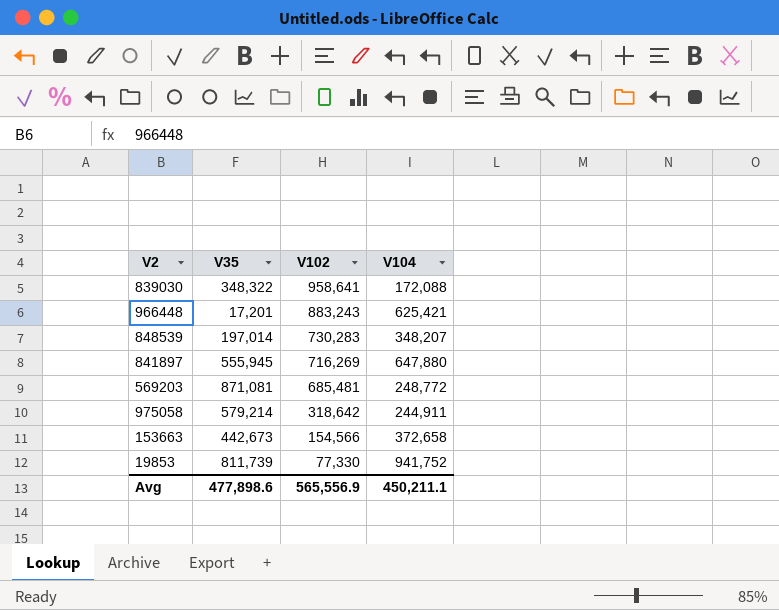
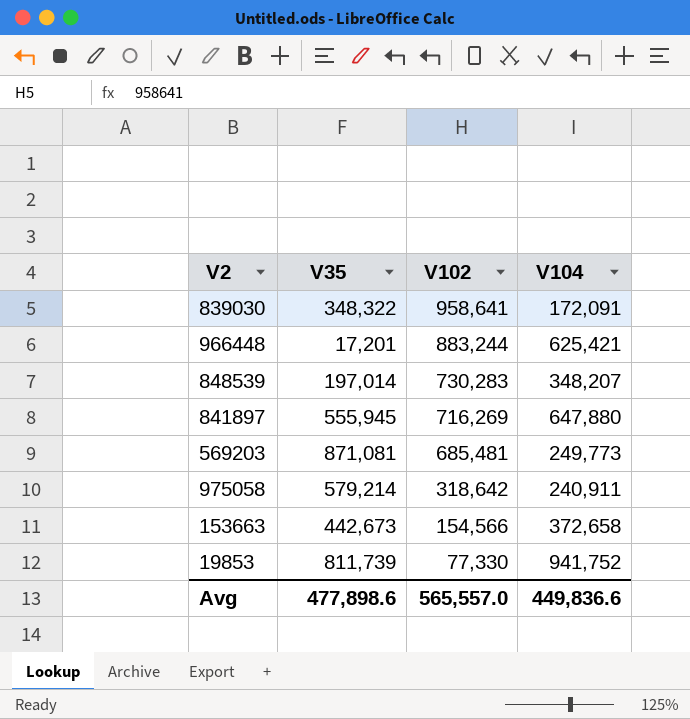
839030 | V104: 172,088 -> 172,091
966448 | V102: 883,243 -> 883,244
569203 | V104: 248,772 -> 249,773
975058 | V104: 244,911 -> 240,911
Avg | V102: 565,556.9 -> 565,557.0
Avg | V104: 450,211.1 -> 449,836.6

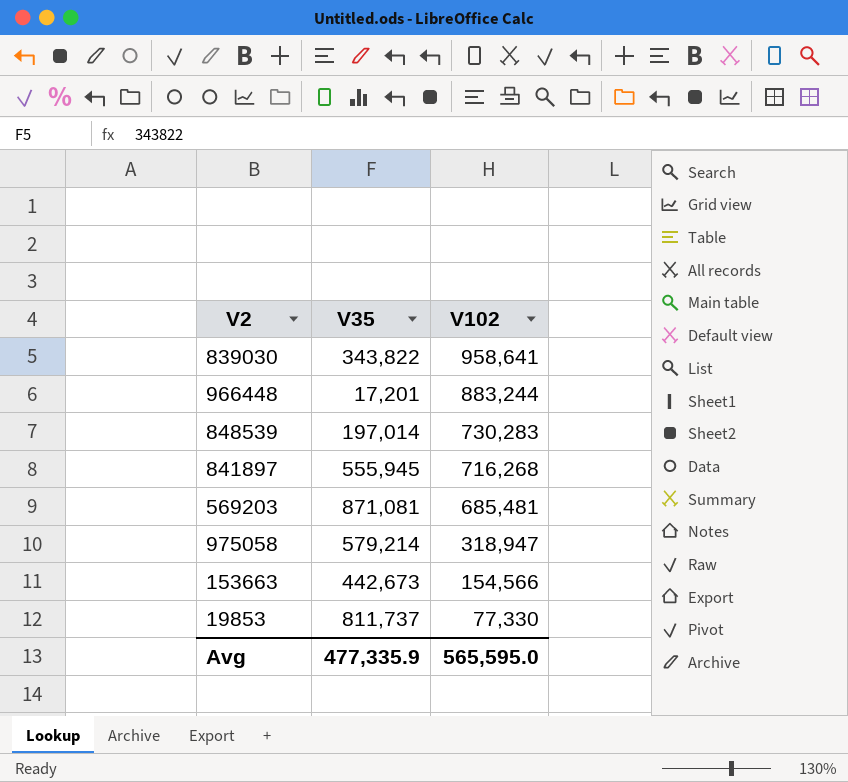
column V104 | position: 4 -> none
839030 | V35: 348,322 -> 343,822
841897 | V102: 716,269 -> 716,268
975058 | V102: 318,642 -> 318,947
19853 | V35: 811,739 -> 811,737
Avg | V35: 477,898.6 -> 477,335.9
Avg | V102: 565,557.0 -> 565,595.0

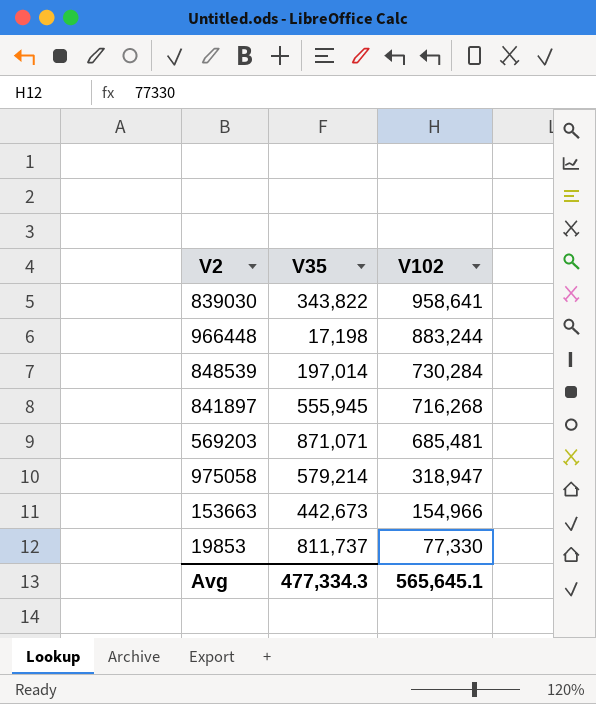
966448 | V35: 17,201 -> 17,198
848539 | V102: 730,283 -> 730,284
569203 | V35: 871,081 -> 871,071
153663 | V102: 154,566 -> 154,966
Avg | V35: 477,335.9 -> 477,334.3
Avg | V102: 565,595.0 -> 565,645.1

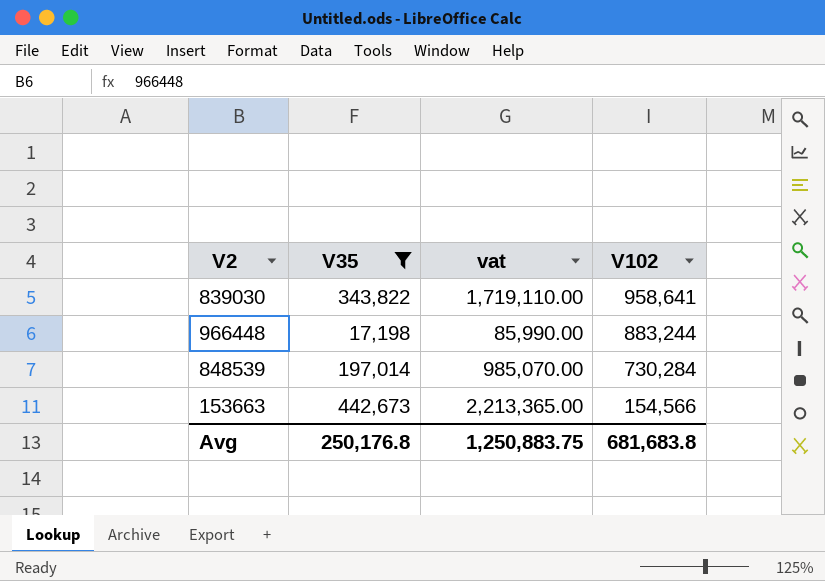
filter: none -> V35 <= 442,673
column vat | formula: none -> [V35] * 5
153663 | V102: 154,966 -> 154,566
Avg | V35: 477,334.3 -> 250,176.8
Avg | V102: 565,645.1 -> 681,683.8

